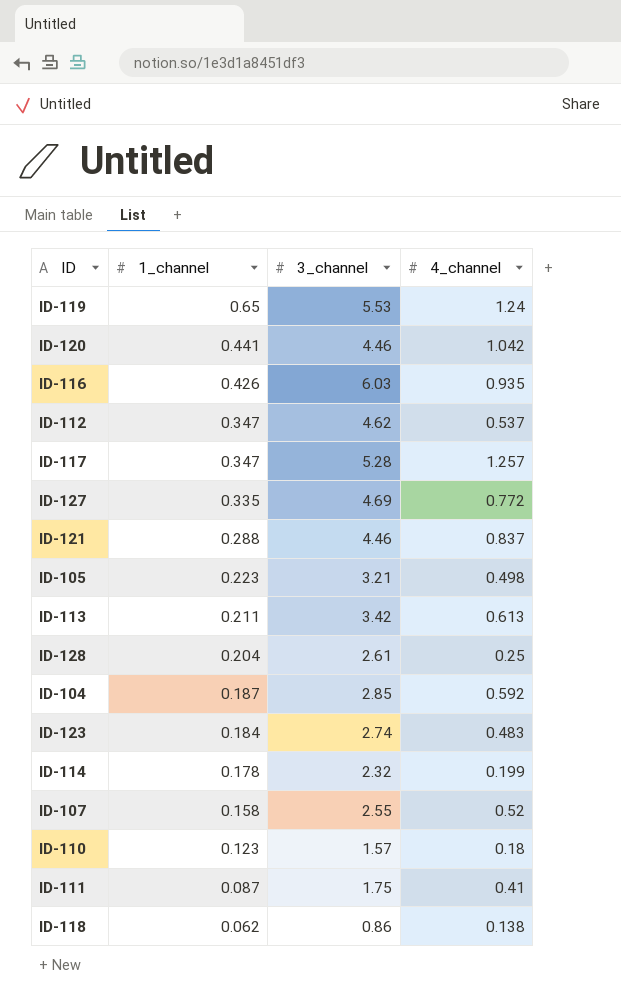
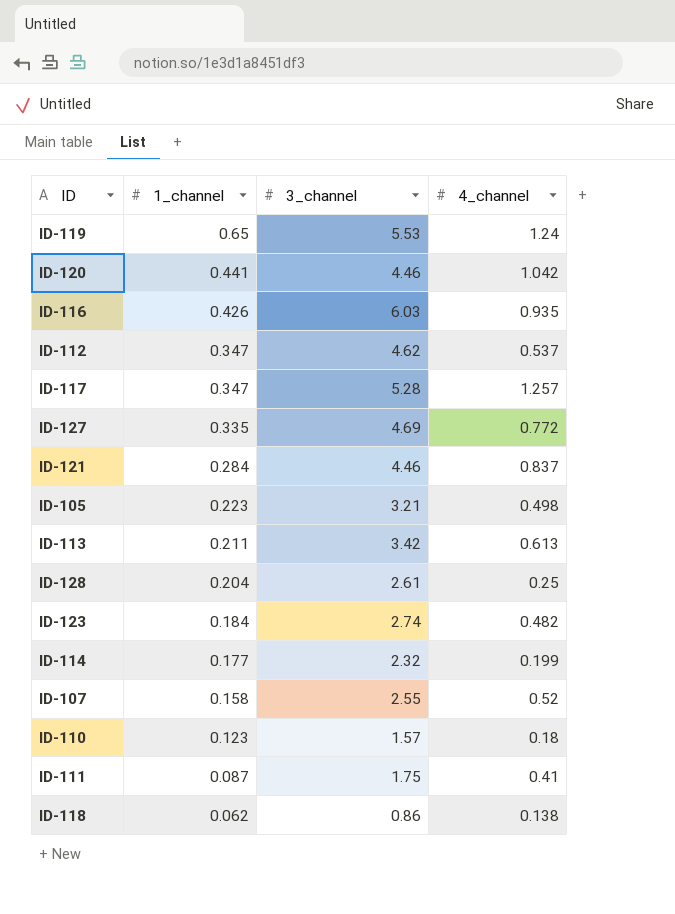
row ID-104: 0.187 | 2.85 | 0.592 -> none
ID-121 | 1_channel: 0.288 -> 0.284
ID-123 | 4_channel: 0.483 -> 0.482
ID-114 | 1_channel: 0.178 -> 0.177

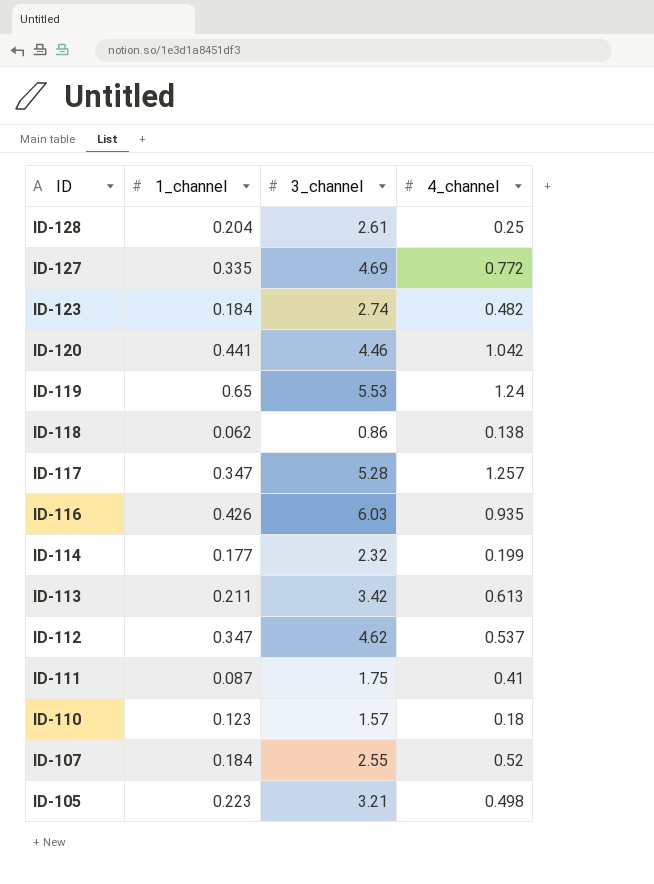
row order: 1_channel descending -> ID descending
row ID-121: 0.284 | 4.46 | 0.837 -> none
ID-107 | 1_channel: 0.158 -> 0.184

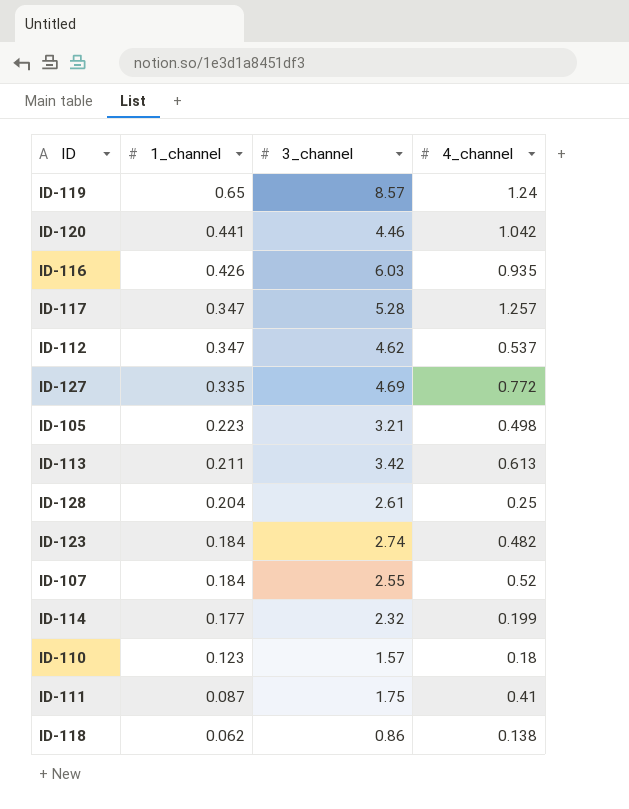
row order: ID descending -> 1_channel descending
ID-119 | 3_channel: 5.53 -> 8.57

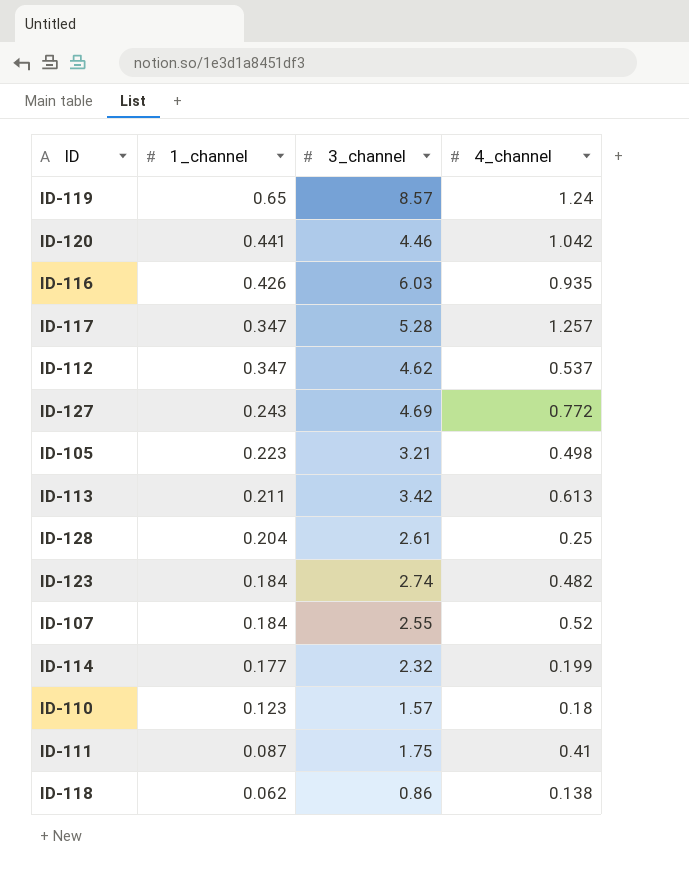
ID-127 | 1_channel: 0.335 -> 0.243

